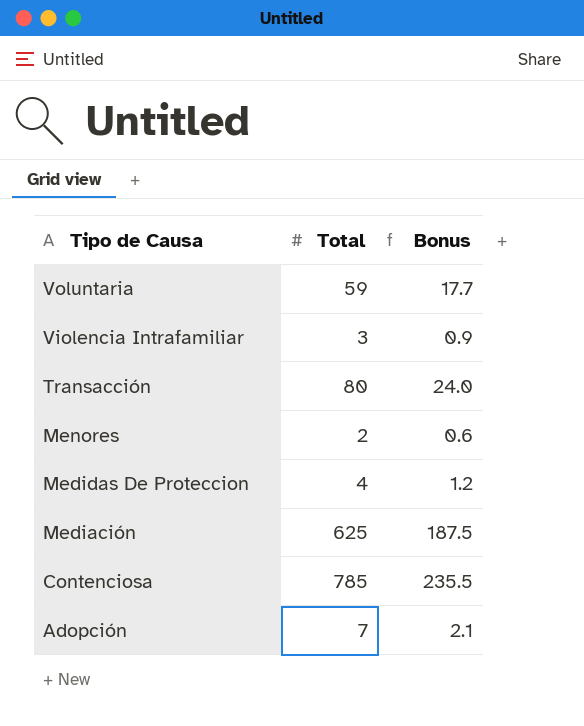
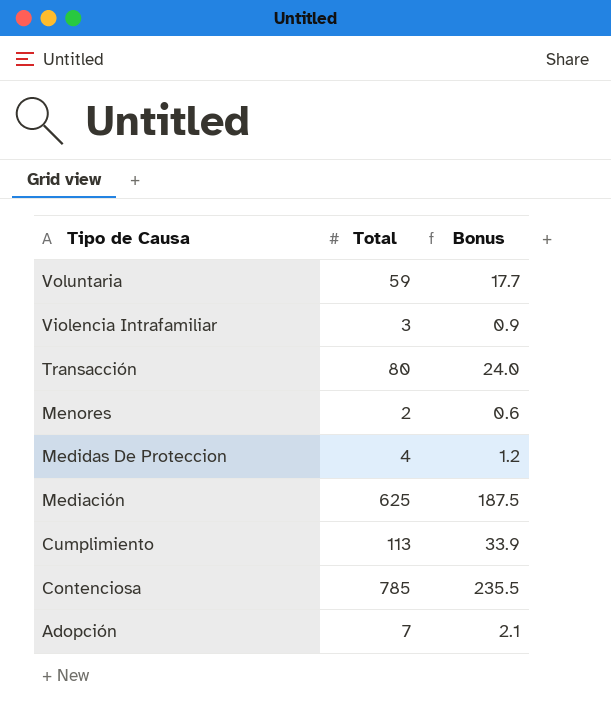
row Cumplimiento: none -> 113 | 33.9

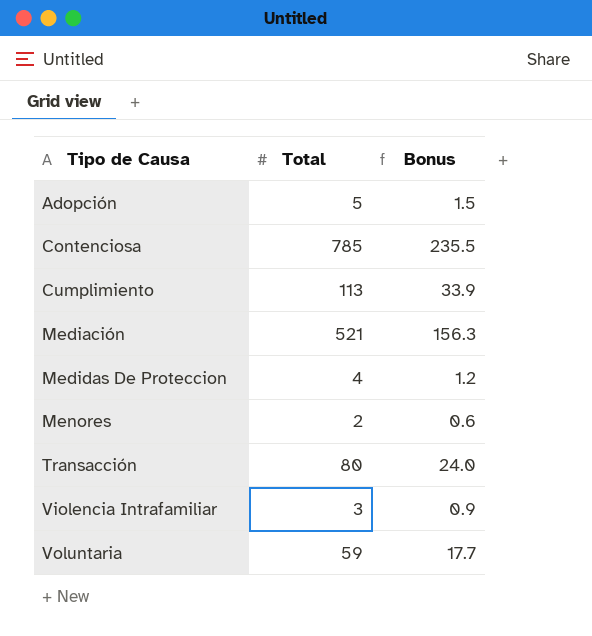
row order: Tipo de Causa descending -> Tipo de Causa ascending
Adopción | Total: 7 -> 5
Adopción | Bonus: 2.1 -> 1.5
Mediación | Total: 625 -> 521
Mediación | Bonus: 187.5 -> 156.3

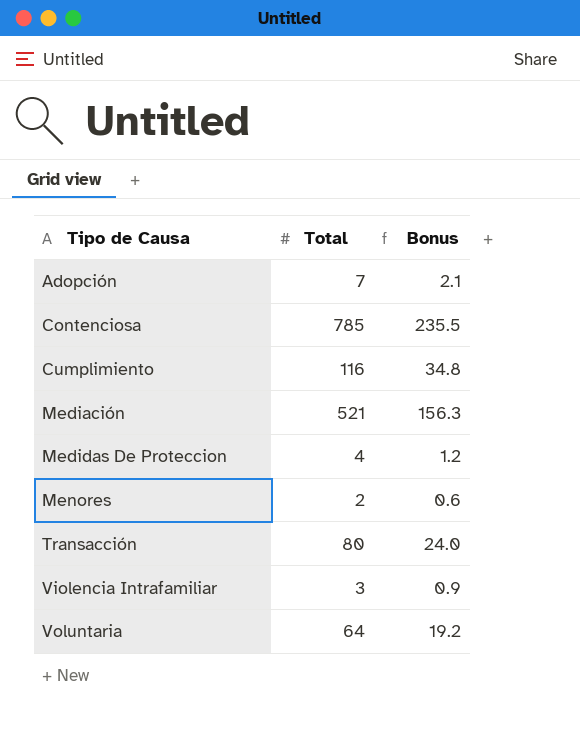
Adopción | Total: 5 -> 7
Adopción | Bonus: 1.5 -> 2.1
Cumplimiento | Total: 113 -> 116
Cumplimiento | Bonus: 33.9 -> 34.8
Voluntaria | Total: 59 -> 64
Voluntaria | Bonus: 17.7 -> 19.2

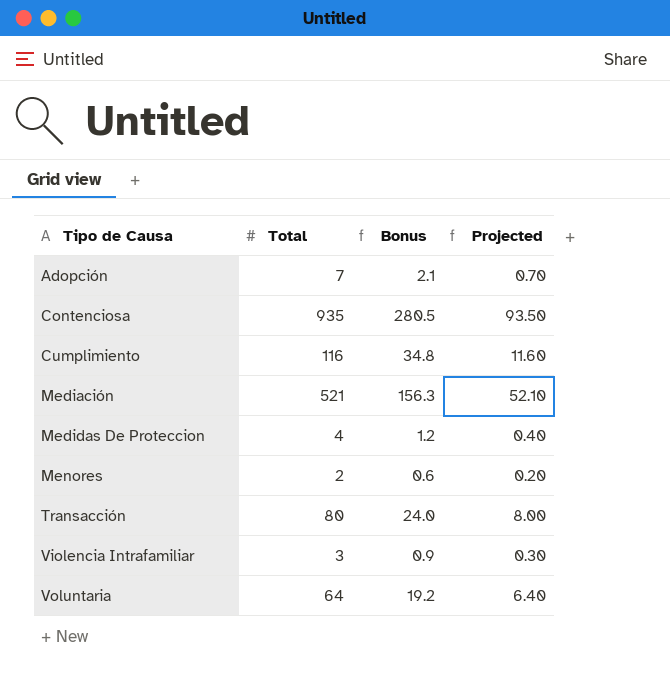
column Projected | formula: none -> [Total] * 0.1
Contenciosa | Total: 785 -> 935
Contenciosa | Bonus: 235.5 -> 280.5

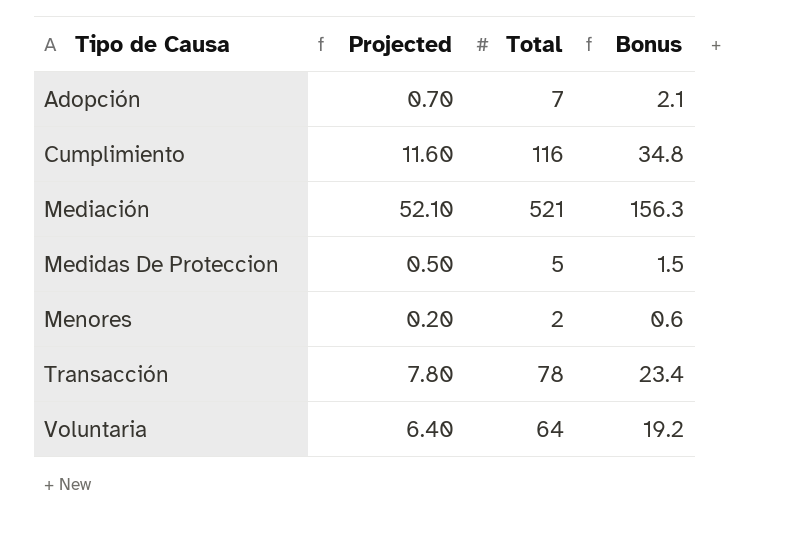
column Projected | position: 4 -> 2
row Contenciosa: 935 | 280.5 | 93.50 -> none
row Violencia Intrafamiliar: 3 | 0.9 | 0.30 -> none
Medidas De Proteccion | Projected: 0.40 -> 0.50
Medidas De Proteccion | Total: 4 -> 5
Medidas De Proteccion | Bonus: 1.2 -> 1.5
Transacción | Projected: 8.00 -> 7.80
Transacción | Total: 80 -> 78
Transacción | Bonus: 24.0 -> 23.4

